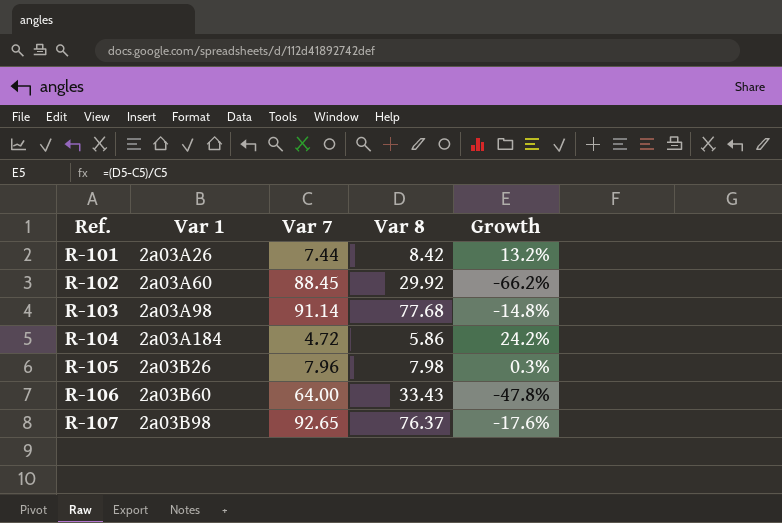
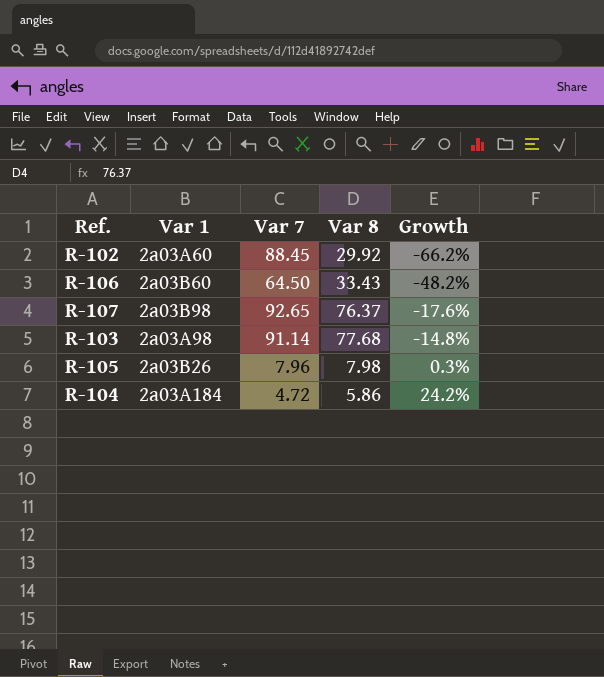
row order: Ref. ascending -> Growth ascending
row R-101: 2a03A26 | 7.44 | 8.42 | 13.2% -> none
R-106 | Var 7: 64.00 -> 64.50
R-106 | Growth: -47.8% -> -48.2%

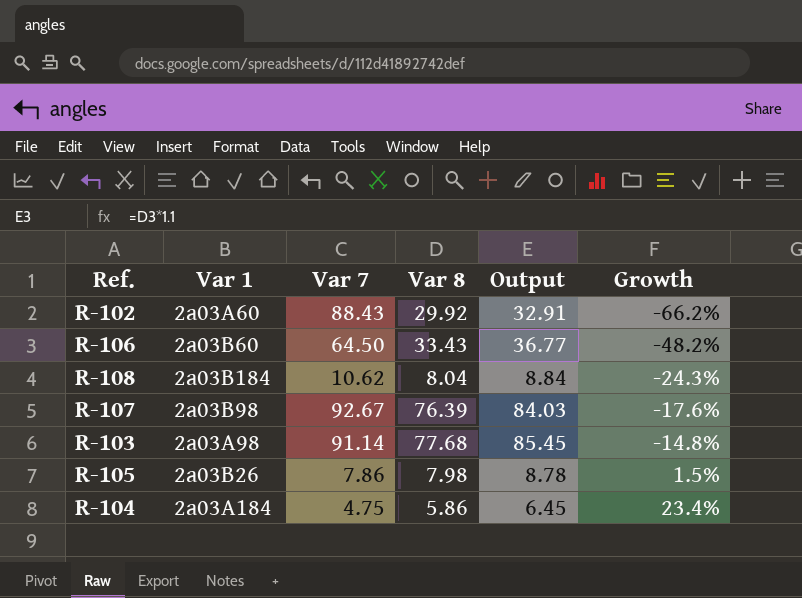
column Output | formula: none -> [Var 8] * 1.1
R-102 | Var 7: 88.45 -> 88.43
row R-108: none -> 2a03B184 | 10.62 | 8.04 | 8.84 | -24.3%
R-107 | Var 7: 92.65 -> 92.67
R-107 | Var 8: 76.37 -> 76.39
R-105 | Var 7: 7.96 -> 7.86
R-105 | Growth: 0.3% -> 1.5%
R-104 | Var 7: 4.72 -> 4.75
R-104 | Growth: 24.2% -> 23.4%

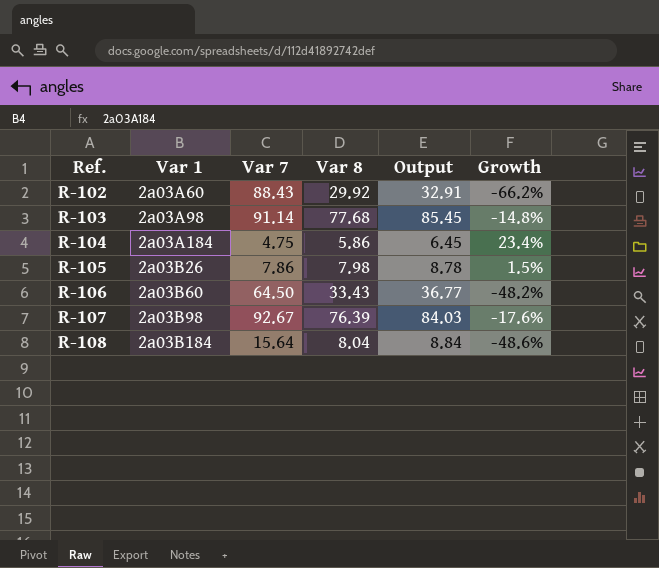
row order: Growth ascending -> Ref. ascending
R-108 | Var 7: 10.62 -> 15.64
R-108 | Growth: -24.3% -> -48.6%

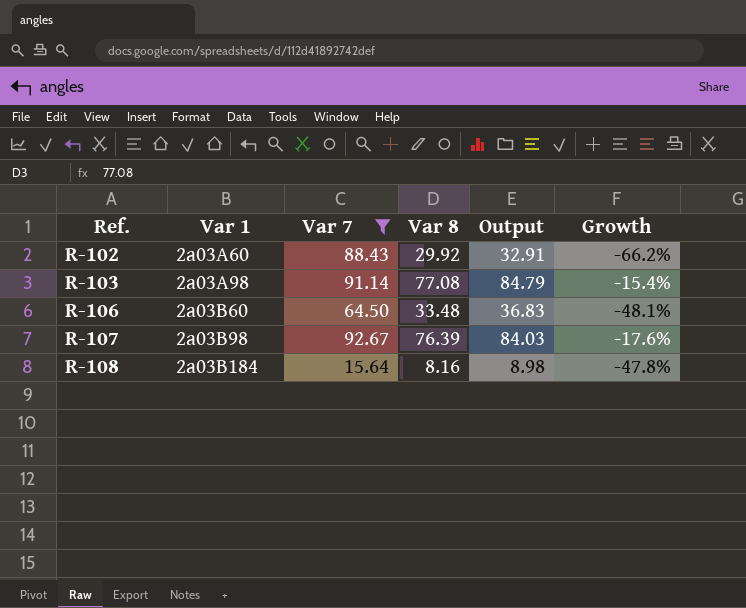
filter: none -> Var 7 >= 15.64
R-103 | Var 8: 77.68 -> 77.08
R-103 | Output: 85.45 -> 84.79
R-103 | Growth: -14.8% -> -15.4%
R-106 | Var 8: 33.43 -> 33.48
R-106 | Output: 36.77 -> 36.83
R-106 | Growth: -48.2% -> -48.1%
R-108 | Var 8: 8.04 -> 8.16
R-108 | Output: 8.84 -> 8.98
R-108 | Growth: -48.6% -> -47.8%

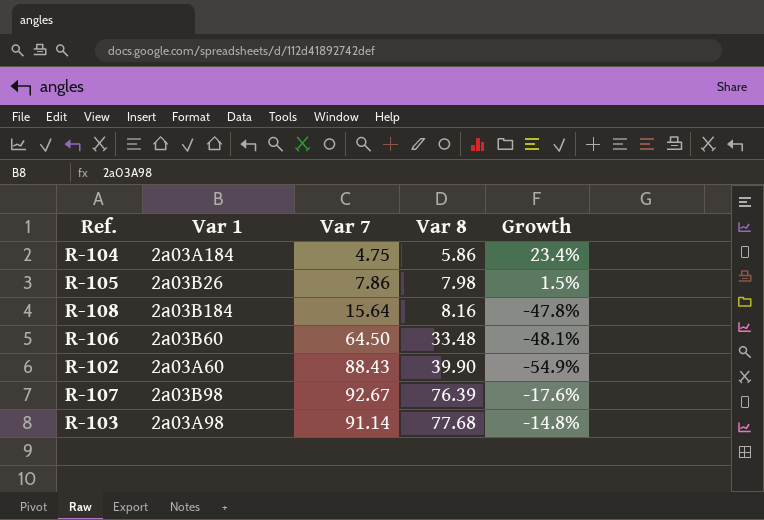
filter: Var 7 >= 15.64 -> none
row order: Ref. ascending -> Var 8 ascending
column Output | formula: [Var 8] * 1.1 -> none
R-102 | Var 8: 29.92 -> 39.90
R-102 | Growth: -66.2% -> -54.9%
R-103 | Var 8: 77.08 -> 77.68
R-103 | Growth: -15.4% -> -14.8%

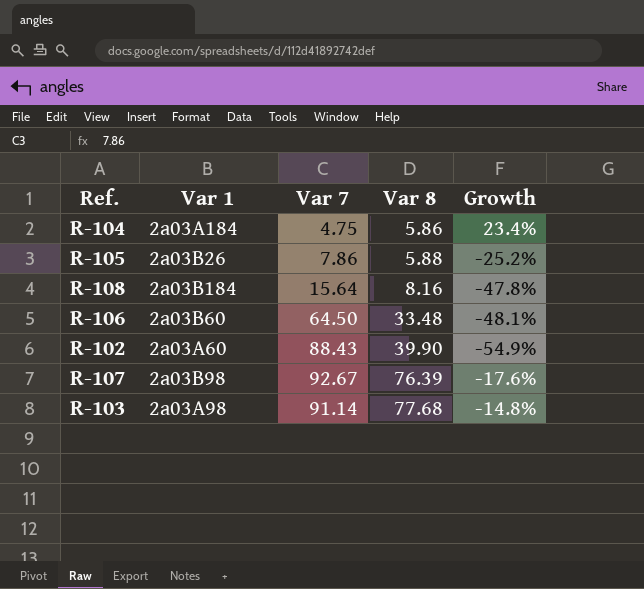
R-105 | Var 8: 7.98 -> 5.88
R-105 | Growth: 1.5% -> -25.2%

